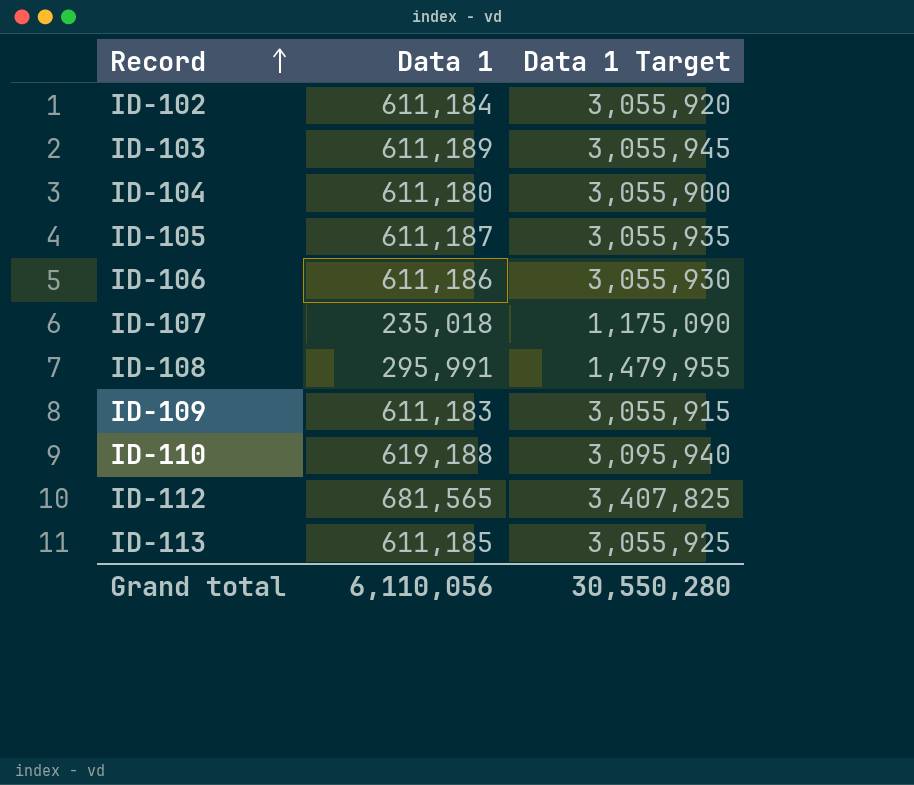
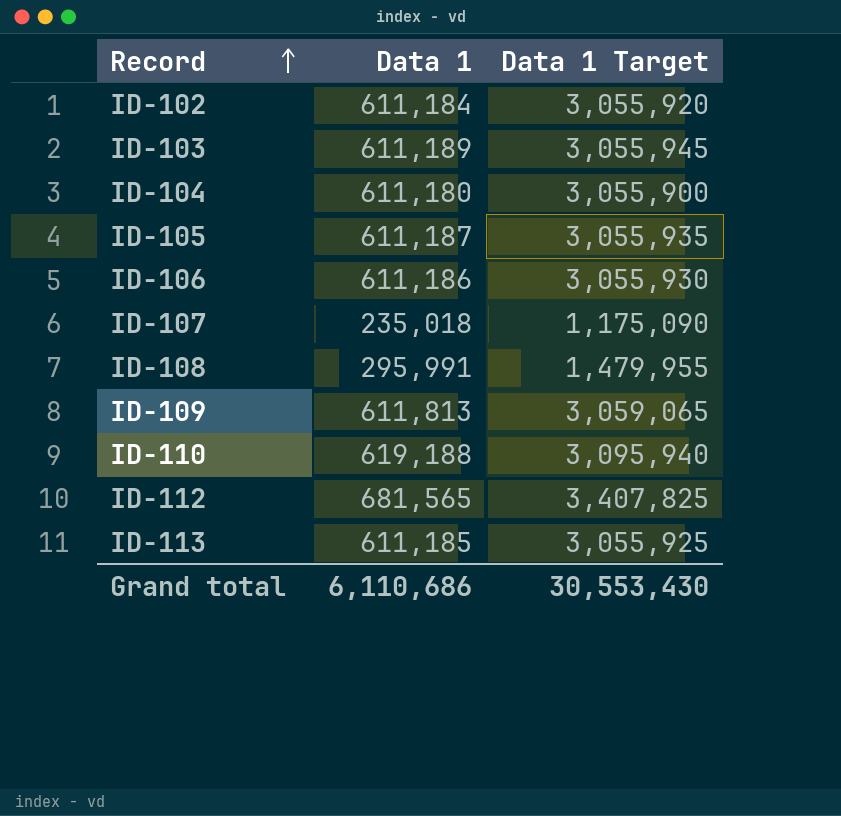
ID-109 | Data 1: 611,183 -> 611,813
ID-109 | Data 1 Target: 3,055,915 -> 3,059,065
Grand total | Data 1: 6,110,056 -> 6,110,686
Grand total | Data 1 Target: 30,550,280 -> 30,553,430

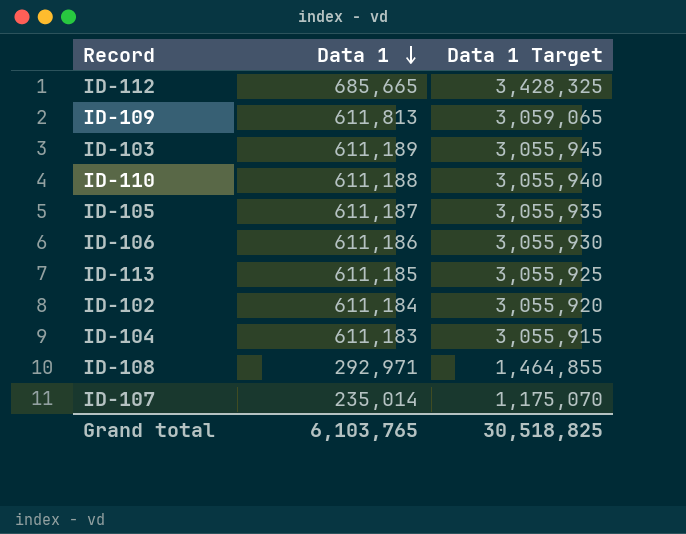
row order: Record ascending -> Data 1 descending
ID-112 | Data 1: 681,565 -> 685,665
ID-112 | Data 1 Target: 3,407,825 -> 3,428,325
ID-110 | Data 1: 619,188 -> 611,188
ID-110 | Data 1 Target: 3,095,940 -> 3,055,940
ID-104 | Data 1: 611,180 -> 611,183
ID-104 | Data 1 Target: 3,055,900 -> 3,055,915
ID-108 | Data 1: 295,991 -> 292,971
ID-108 | Data 1 Target: 1,479,955 -> 1,464,855
ID-107 | Data 1: 235,018 -> 235,014
ID-107 | Data 1 Target: 1,175,090 -> 1,175,070
Grand total | Data 1: 6,110,686 -> 6,103,765
Grand total | Data 1 Target: 30,553,430 -> 30,518,825

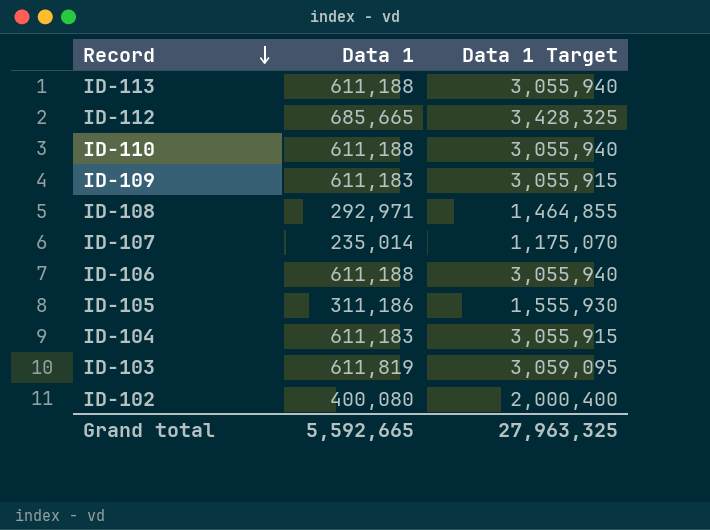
row order: Data 1 descending -> Record descending
ID-113 | Data 1: 611,185 -> 611,188
ID-113 | Data 1 Target: 3,055,925 -> 3,055,940
ID-109 | Data 1: 611,813 -> 611,183
ID-109 | Data 1 Target: 3,059,065 -> 3,055,915
ID-106 | Data 1: 611,186 -> 611,188
ID-106 | Data 1 Target: 3,055,930 -> 3,055,940
ID-105 | Data 1: 611,187 -> 311,186
ID-105 | Data 1 Target: 3,055,935 -> 1,555,930
ID-103 | Data 1: 611,189 -> 611,819
ID-103 | Data 1 Target: 3,055,945 -> 3,059,095
ID-102 | Data 1: 611,184 -> 400,080
ID-102 | Data 1 Target: 3,055,920 -> 2,000,400
Grand total | Data 1: 6,103,765 -> 5,592,665
Grand total | Data 1 Target: 30,518,825 -> 27,963,325

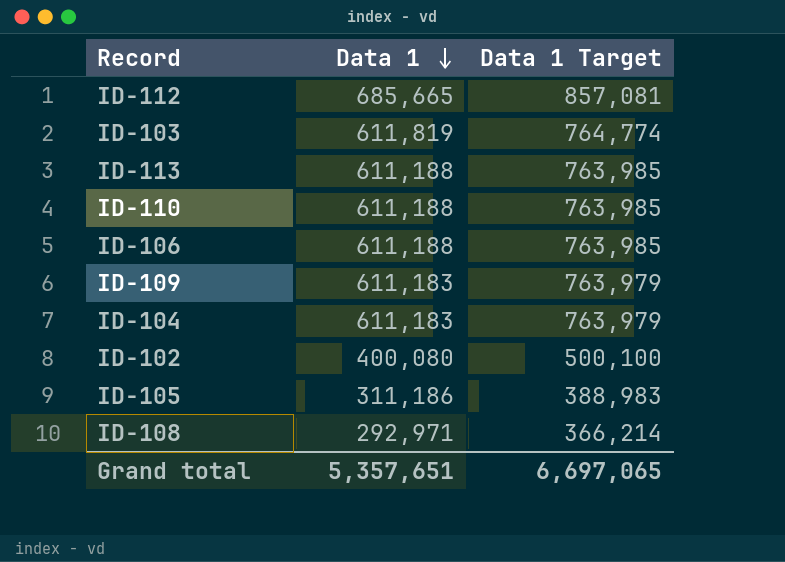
row order: Record descending -> Data 1 descending
column Data 1 Target | formula: [Data 1] * 5 -> [Data 1] * 1.25
row ID-107: 235,014 | 1,175,070 -> none
Grand total | Data 1: 5,592,665 -> 5,357,651
Grand total | Data 1 Target: 27,963,325 -> 6,697,065

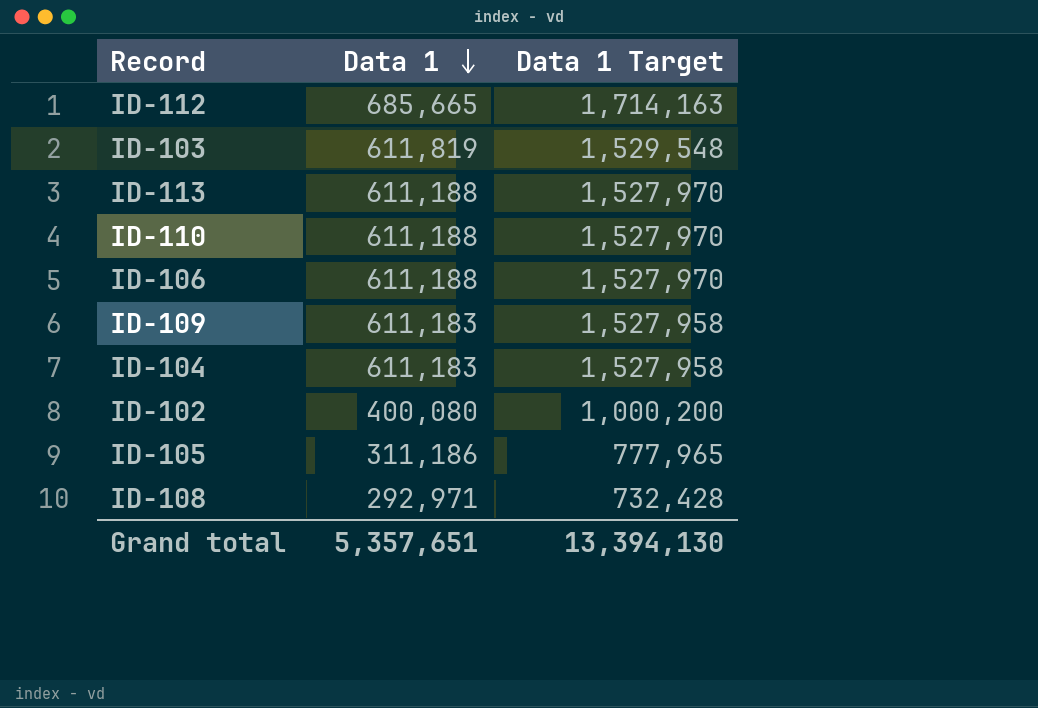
column Data 1 Target | formula: [Data 1] * 1.25 -> [Data 1] * 2.5
Grand total | Data 1 Target: 6,697,065 -> 13,394,130

